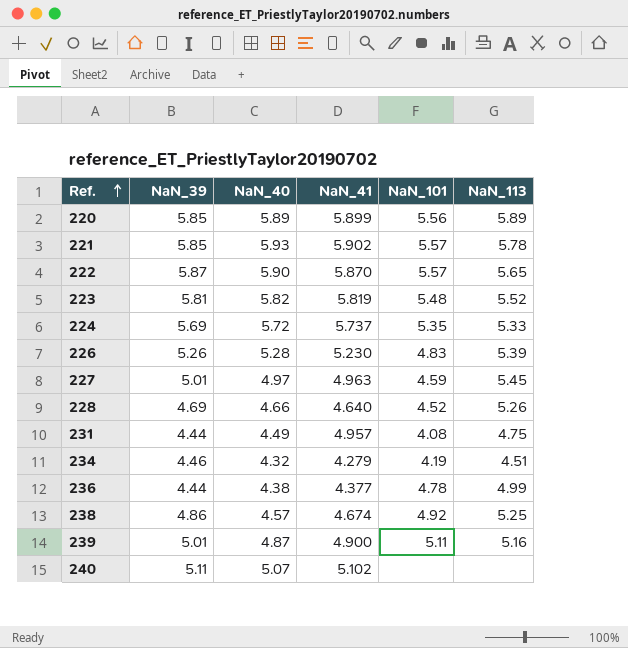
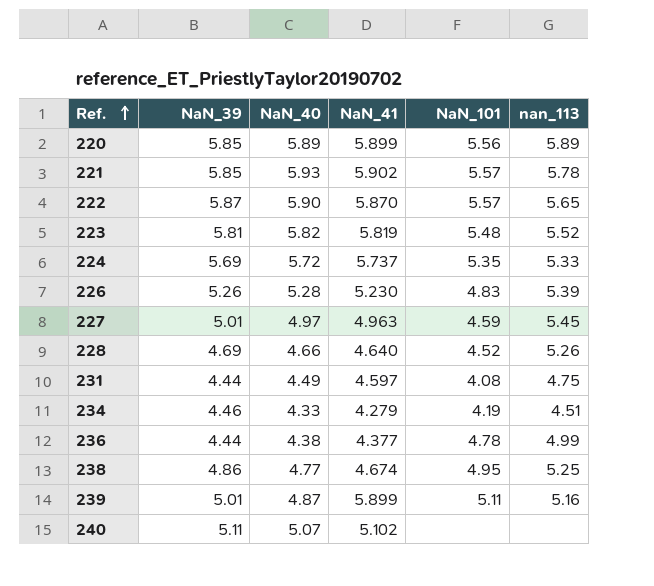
column name: NaN_113 -> nan_113
231 | NaN_41: 4.957 -> 4.597
234 | NaN_40: 4.32 -> 4.33
238 | NaN_40: 4.57 -> 4.77
238 | NaN_101: 4.92 -> 4.95
239 | NaN_41: 4.900 -> 5.899

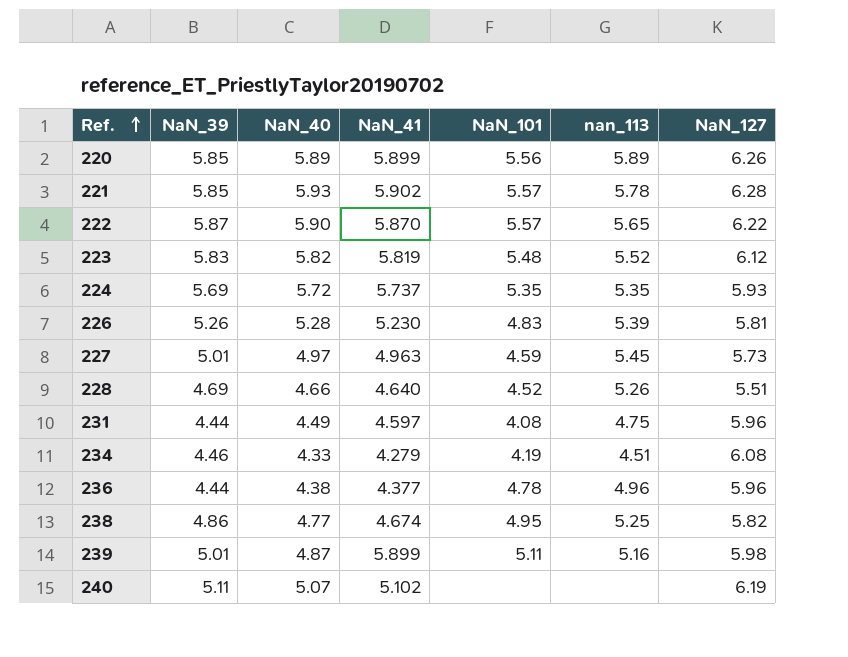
column NaN_127 | position: none -> 7
223 | NaN_39: 5.81 -> 5.83
224 | nan_113: 5.33 -> 5.35
236 | nan_113: 4.99 -> 4.96

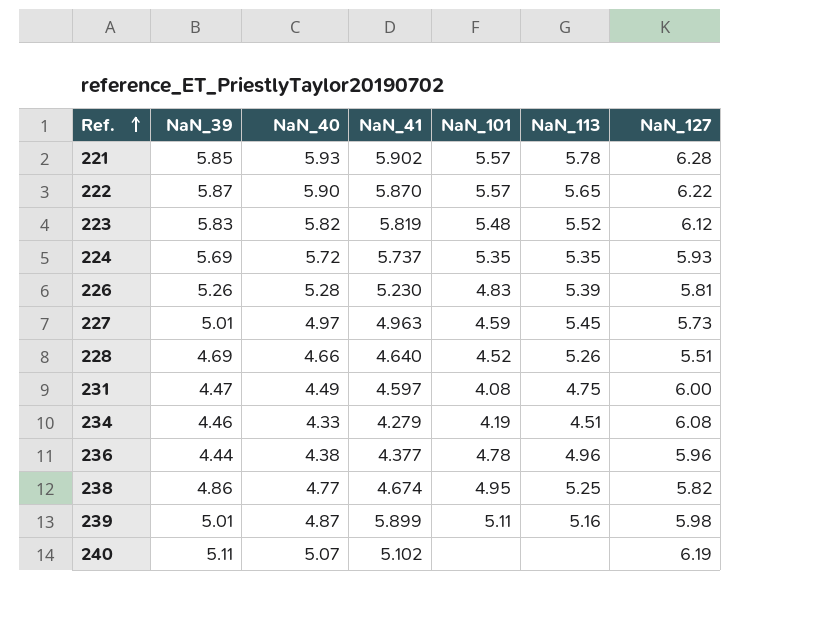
column name: nan_113 -> NaN_113
row 220: 5.85 | 5.89 | 5.899 | 5.56 | 5.89 | 6.26 -> none
231 | NaN_39: 4.44 -> 4.47
231 | NaN_127: 5.96 -> 6.00

